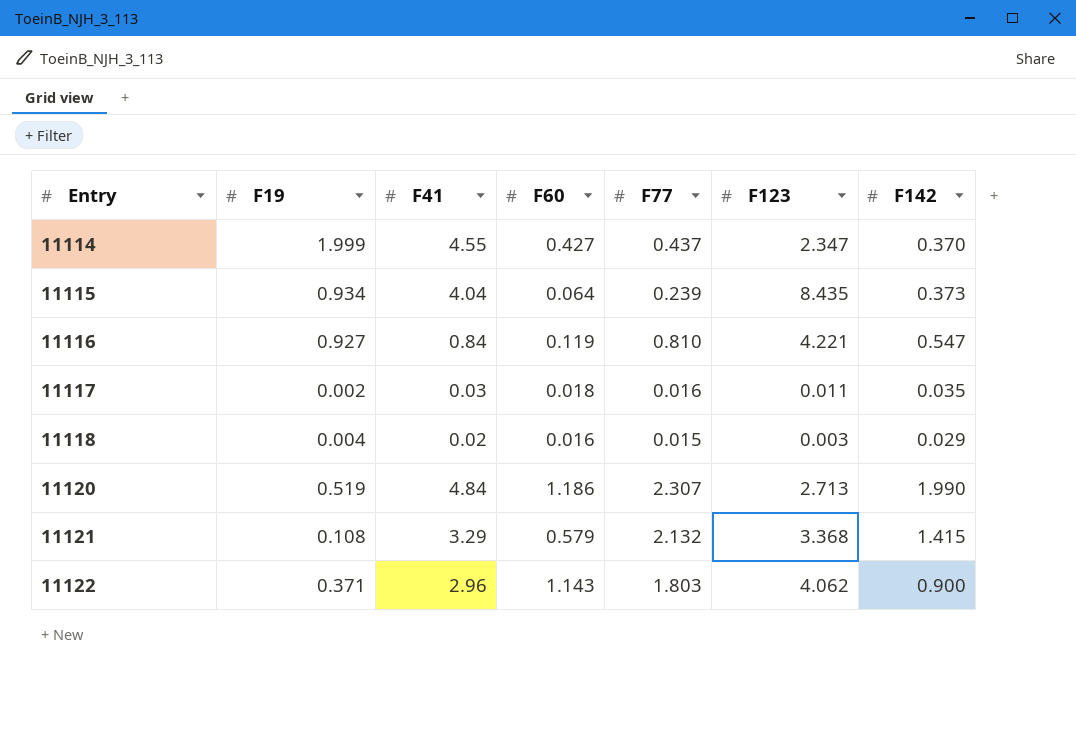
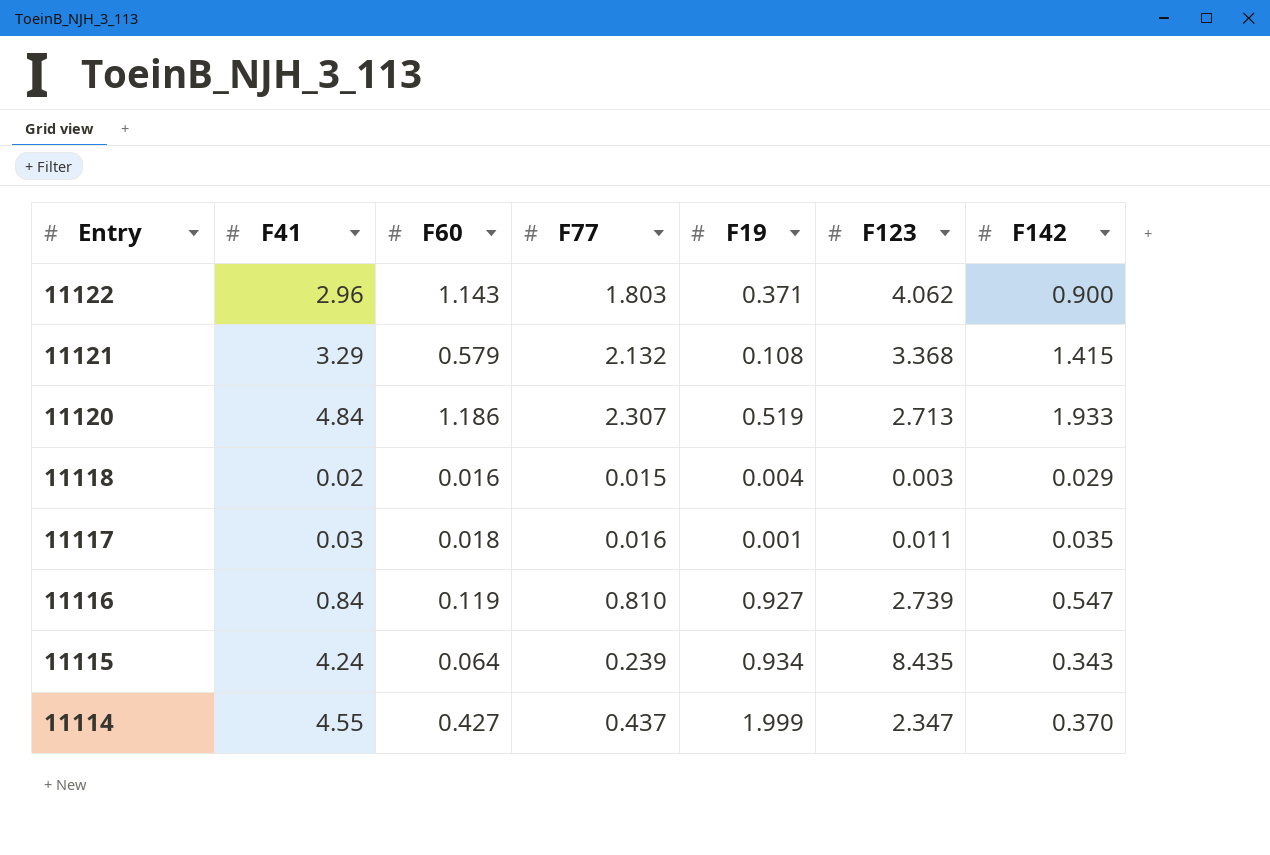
row order: Entry ascending -> Entry descending
column F19 | position: 2 -> 5
11120 | F142: 1.990 -> 1.933
11117 | F19: 0.002 -> 0.001
11116 | F123: 4.221 -> 2.739
11115 | F41: 4.04 -> 4.24
11115 | F142: 0.373 -> 0.343

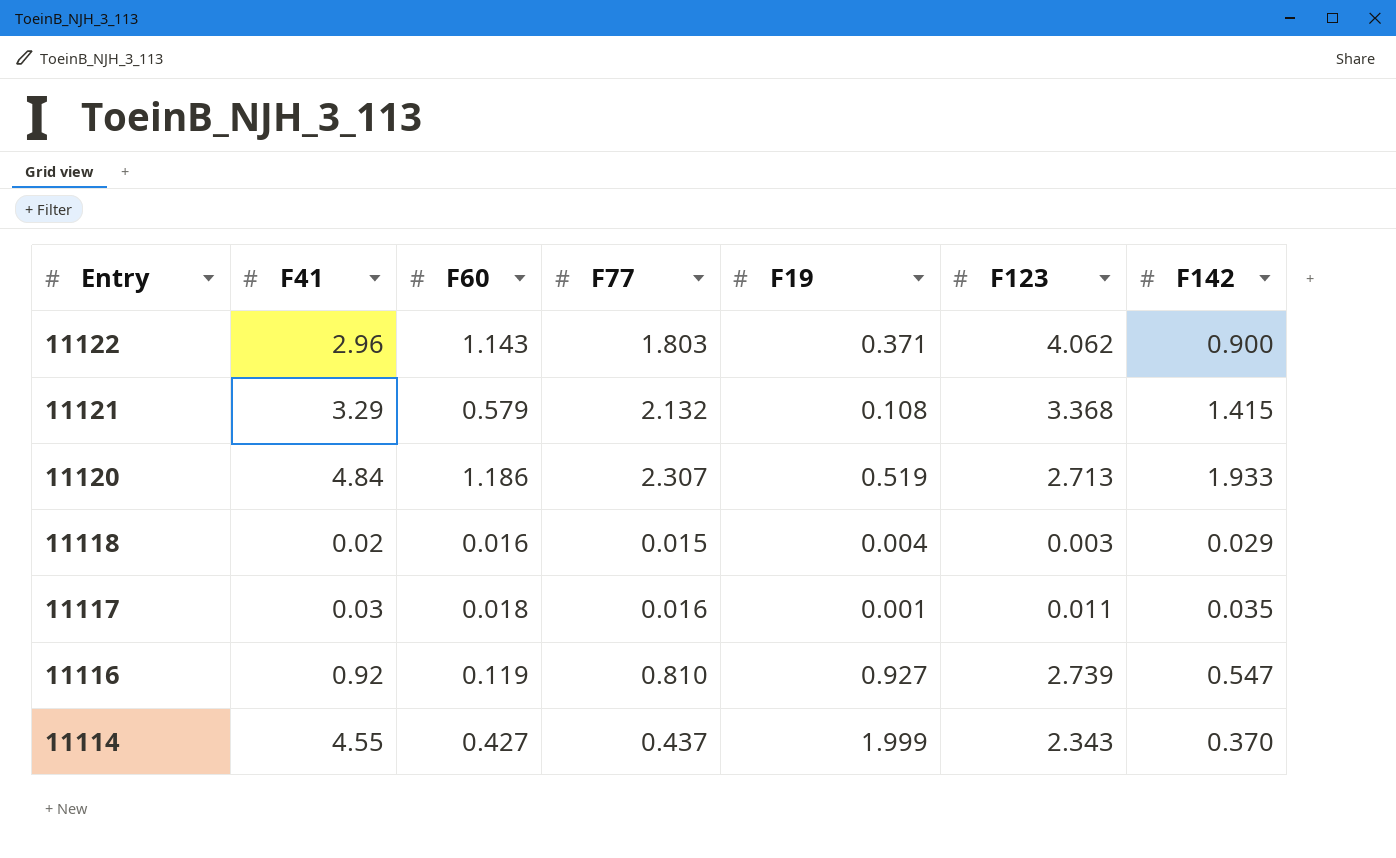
row 11115: 4.24 | 0.064 | 0.239 | 0.934 | 8.435 | 0.343 -> none
11116 | F41: 0.84 -> 0.92
11114 | F123: 2.347 -> 2.343

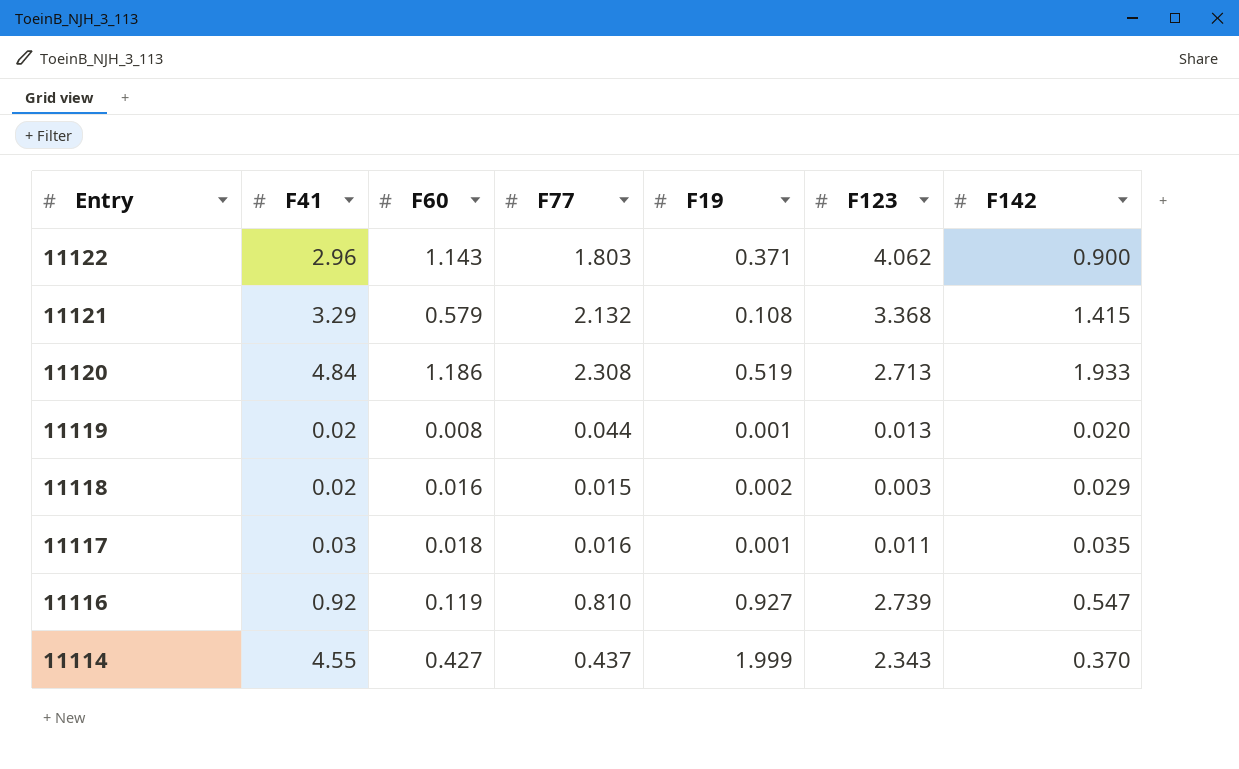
11120 | F77: 2.307 -> 2.308
row 11119: none -> 0.02 | 0.008 | 0.044 | 0.001 | 0.013 | 0.020
11118 | F19: 0.004 -> 0.002

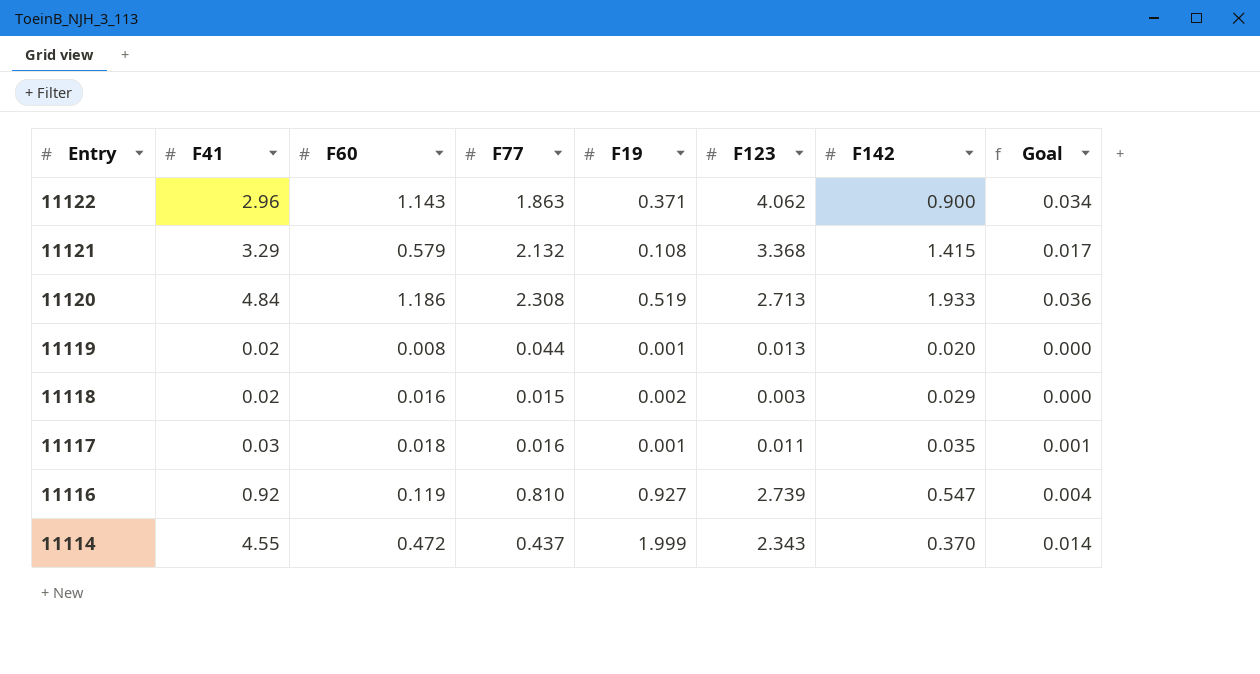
column Goal | formula: none -> [F60] * 0.03
11122 | F77: 1.803 -> 1.863
11114 | F60: 0.427 -> 0.472

